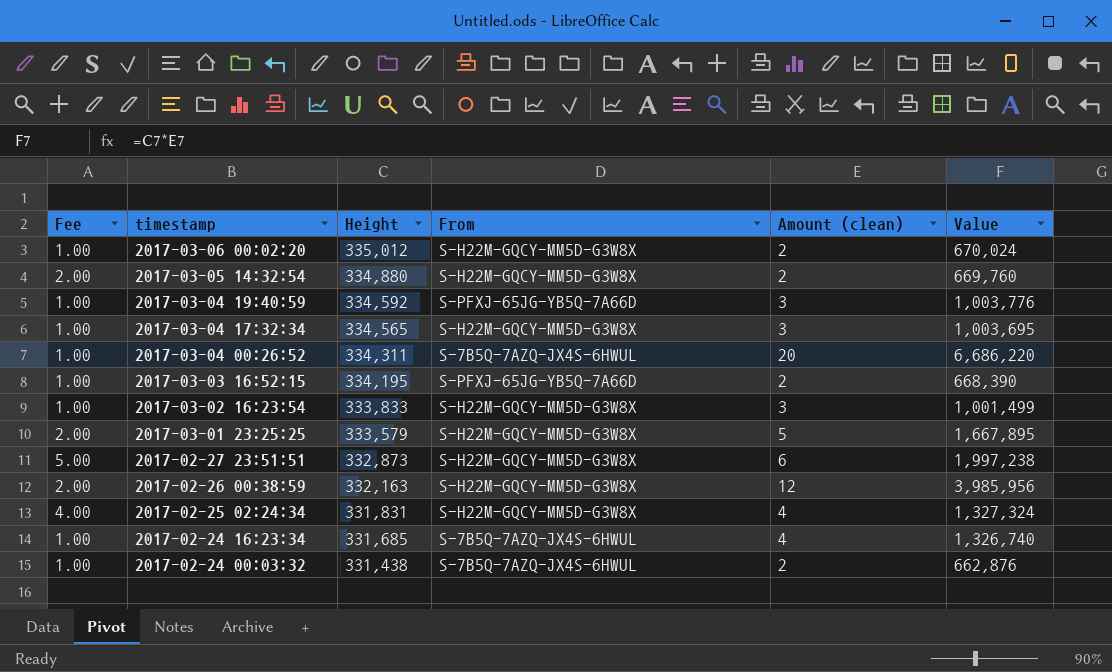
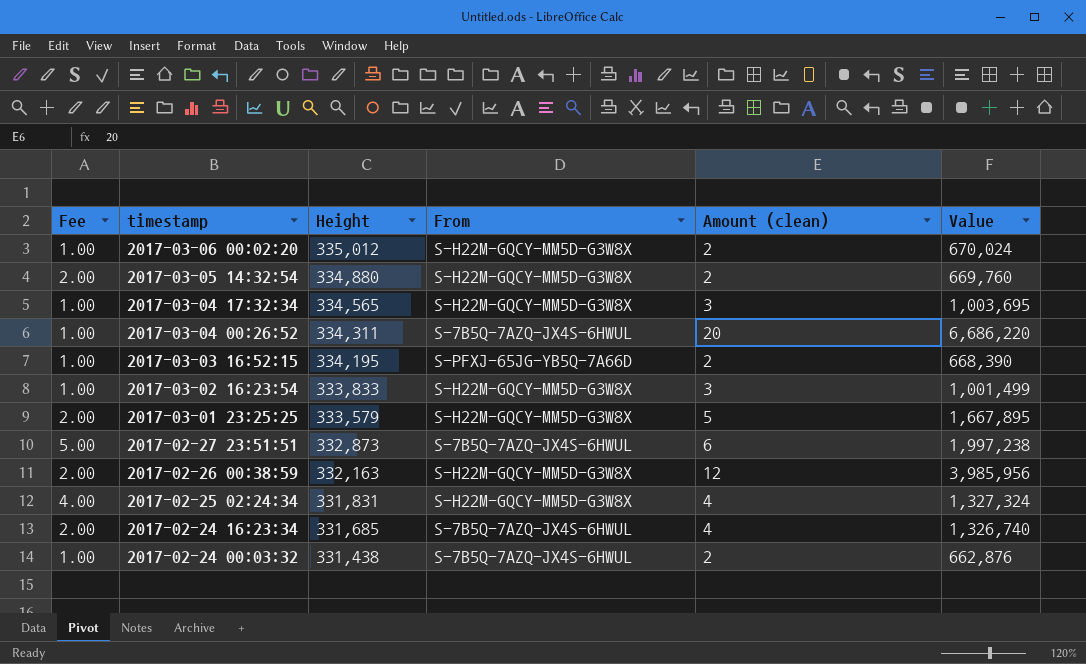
row 2017-03-04 19:40:59: 1.00 | 334,592 | S-PFXJ-65JG-YB5Q-7A66D | 3 | 1,003,776 -> none
2017-02-27 23:51:51 | From: S-H22M-GQCY-MM5D-G3W8X -> S-7B5Q-7AZQ-JX4S-6HWUL
2017-02-24 16:23:34 | Fee: 1.00 -> 2.00

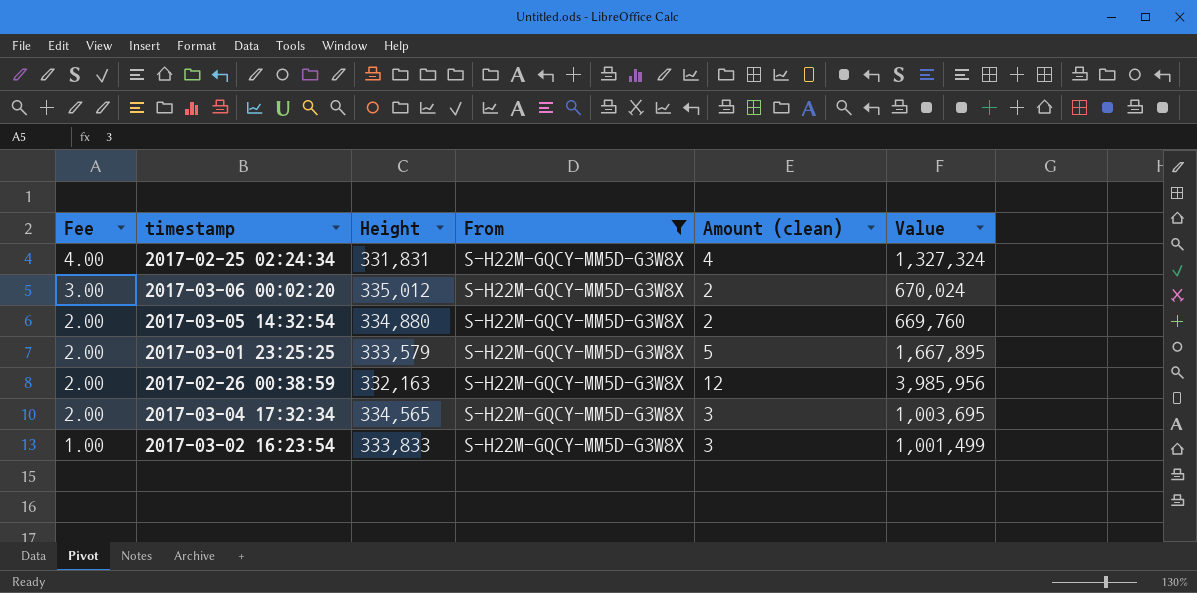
filter: none -> From = S-H22M-GQCY-MM5D-G3W8X
row order: timestamp descending -> Fee descending
2017-03-06 00:02:20 | Fee: 1.00 -> 3.00
2017-03-04 17:32:34 | Fee: 1.00 -> 2.00

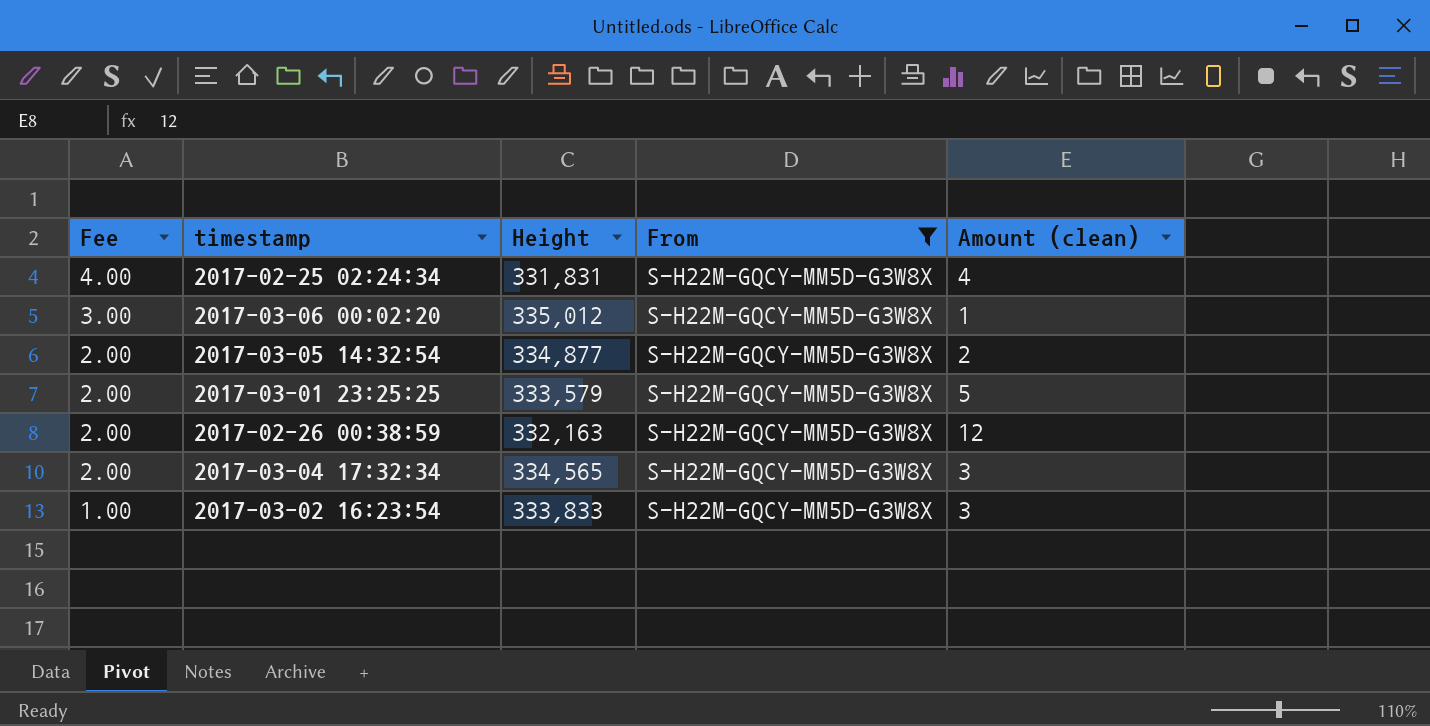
column Value | formula: [Height] * [Amount (clean)] -> none
2017-03-06 00:02:20 | Amount (clean): 2 -> 1
2017-03-05 14:32:54 | Height: 334,880 -> 334,877

